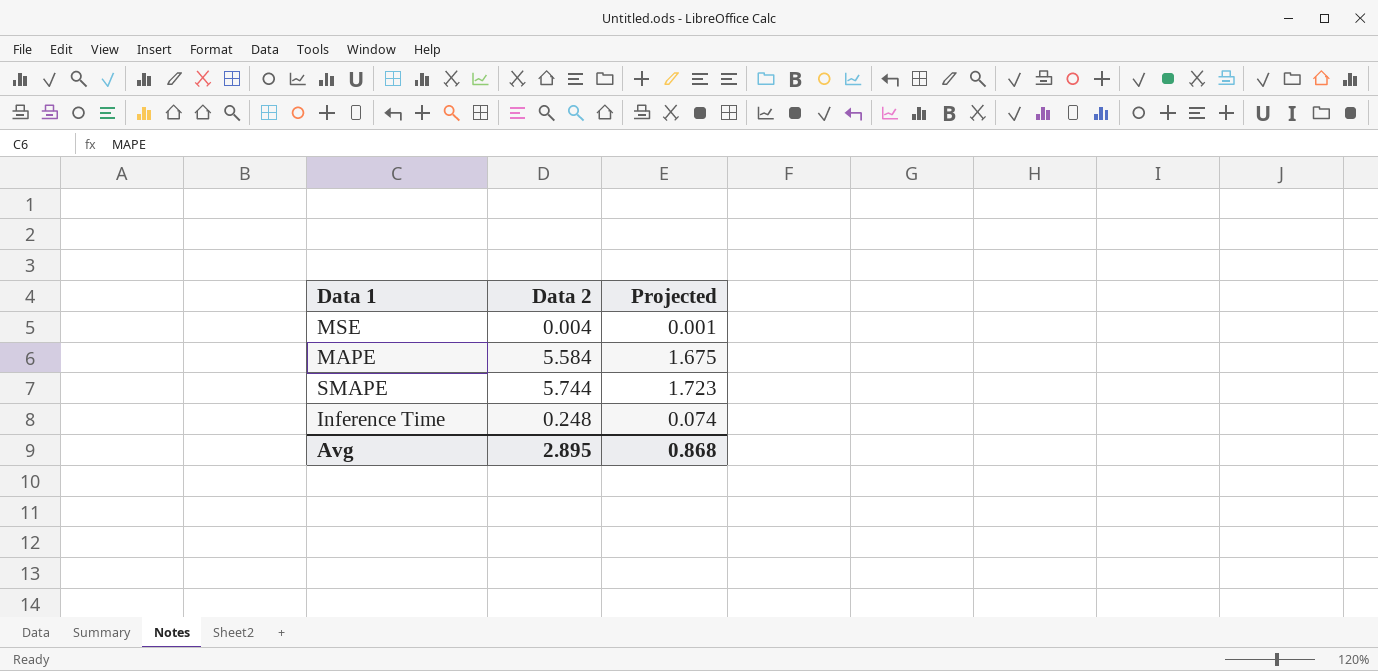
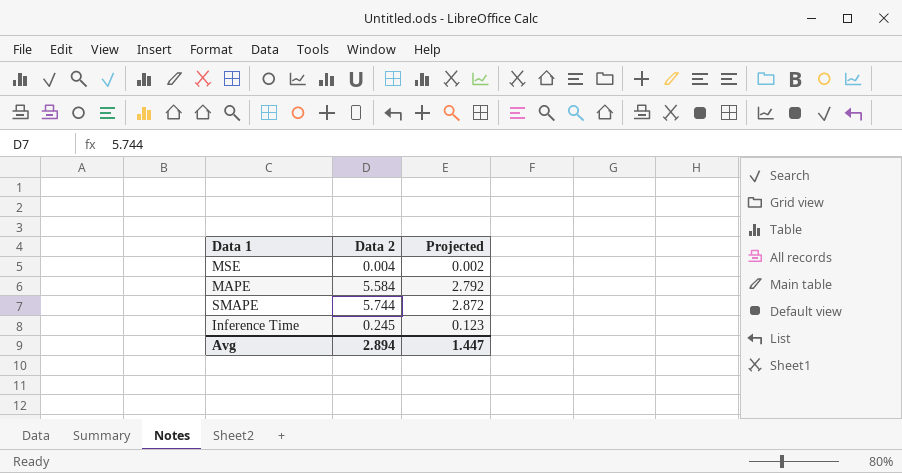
column Projected | formula: [Data 2] * 0.3 -> [Data 2] * 0.5
Inference Time | Data 2: 0.248 -> 0.245
Avg | Data 2: 2.895 -> 2.894
Avg | Projected: 0.868 -> 1.447

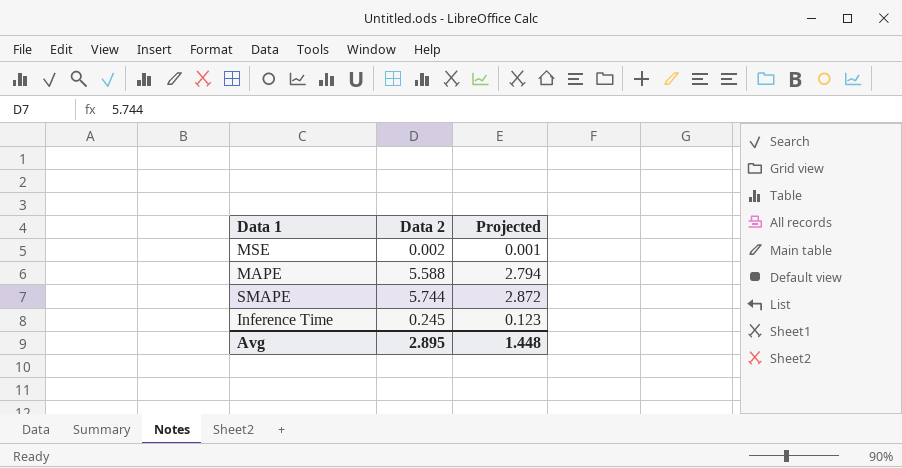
MSE | Data 2: 0.004 -> 0.002
MSE | Projected: 0.002 -> 0.001
MAPE | Data 2: 5.584 -> 5.588
MAPE | Projected: 2.792 -> 2.794
Avg | Data 2: 2.894 -> 2.895
Avg | Projected: 1.447 -> 1.448

